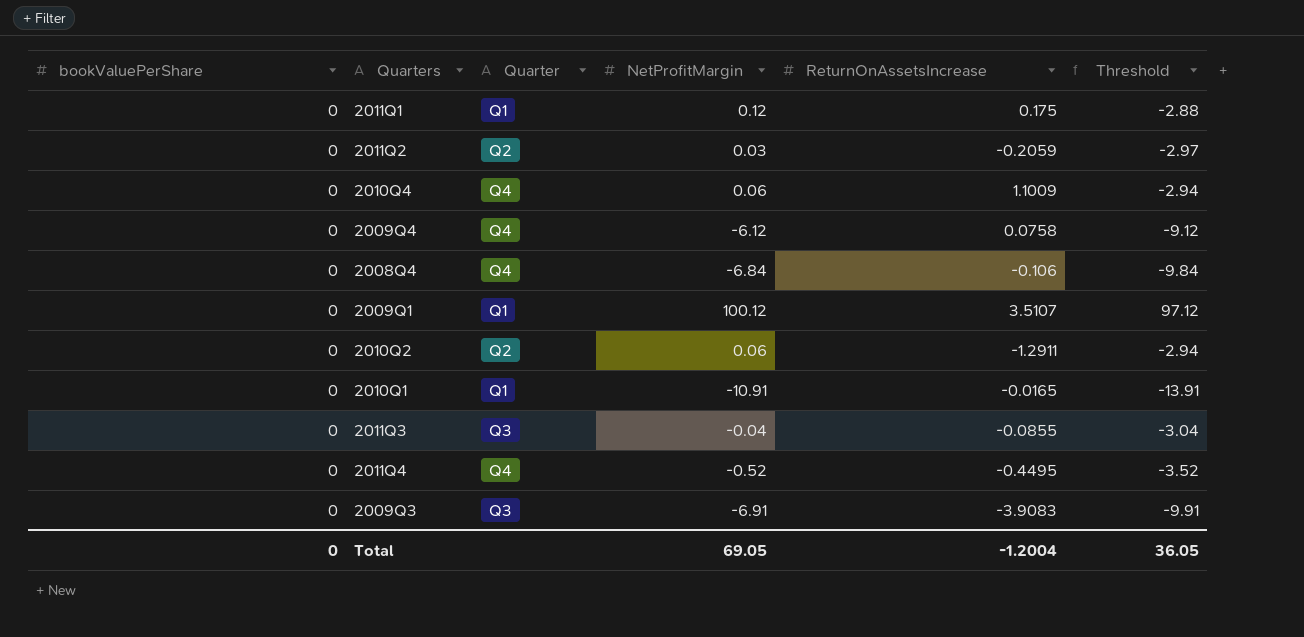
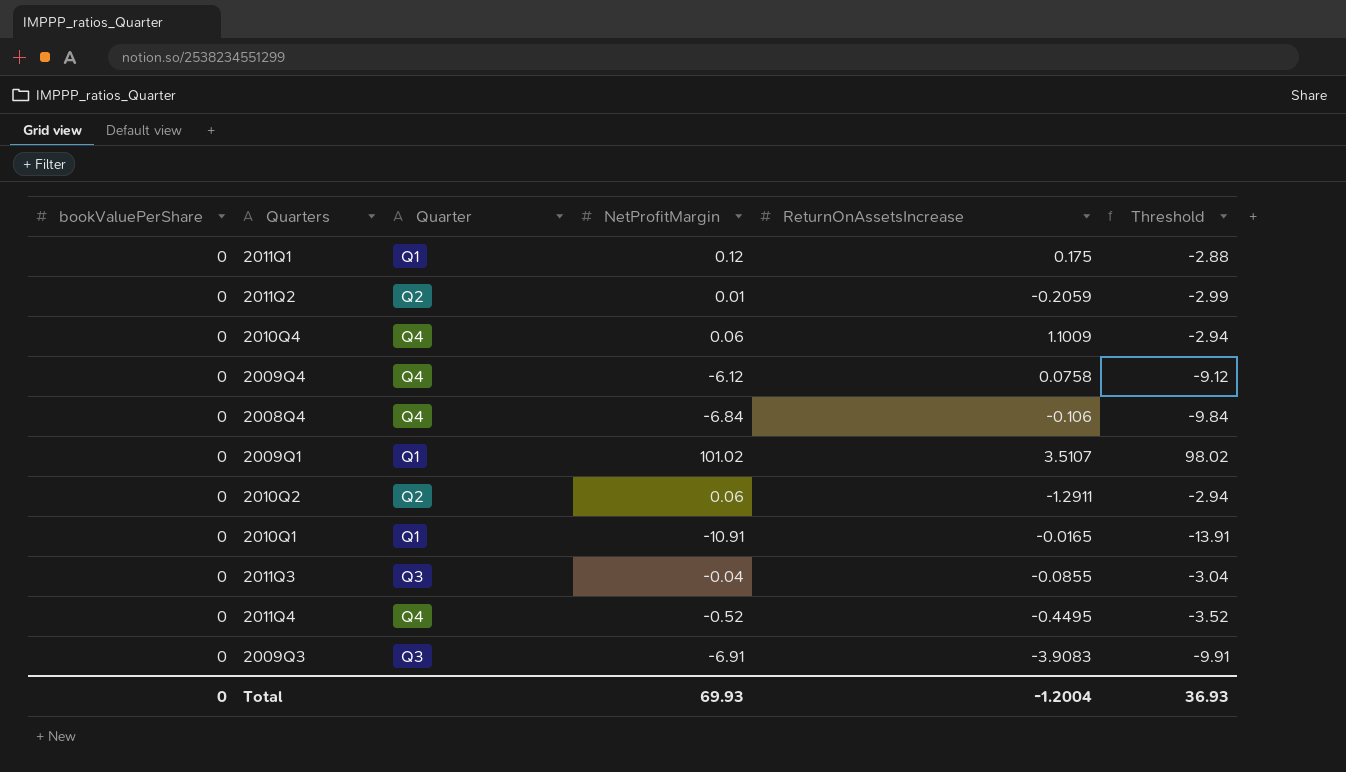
2011Q2 | NetProfitMargin: 0.03 -> 0.01
2011Q2 | Threshold: -2.97 -> -2.99
2009Q1 | NetProfitMargin: 100.12 -> 101.02
2009Q1 | Threshold: 97.12 -> 98.02
Total | NetProfitMargin: 69.05 -> 69.93
Total | Threshold: 36.05 -> 36.93

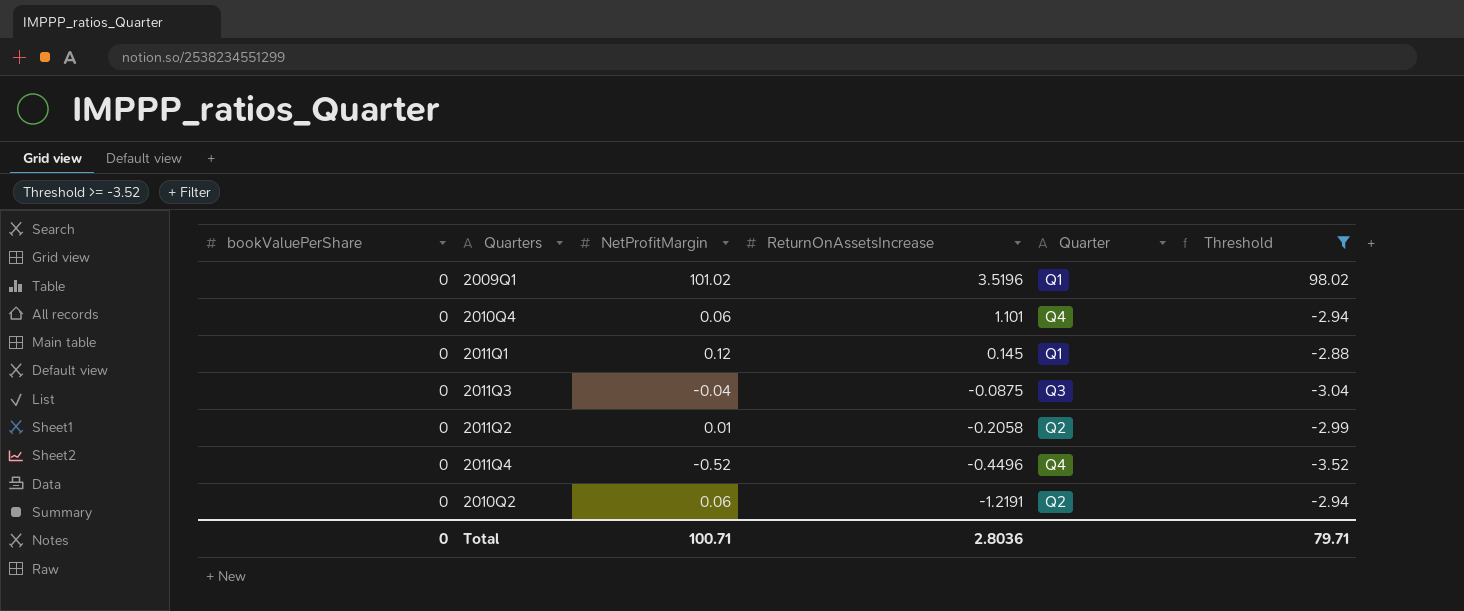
filter: none -> Threshold >= -3.52
row order: none -> ReturnOnAssetsIncrease descending
column Quarter | position: 3 -> 5
2009Q1 | ReturnOnAssetsIncrease: 3.5107 -> 3.5196
2010Q4 | ReturnOnAssetsIncrease: 1.1009 -> 1.101
2011Q1 | ReturnOnAssetsIncrease: 0.175 -> 0.145
2011Q3 | ReturnOnAssetsIncrease: -0.0855 -> -0.0875
2011Q2 | ReturnOnAssetsIncrease: -0.2059 -> -0.2058
2011Q4 | ReturnOnAssetsIncrease: -0.4495 -> -0.4496
2010Q2 | ReturnOnAssetsIncrease: -1.2911 -> -1.2191
Total | NetProfitMargin: 69.93 -> 100.71
Total | ReturnOnAssetsIncrease: -1.2004 -> 2.8036
Total | Threshold: 36.93 -> 79.71

